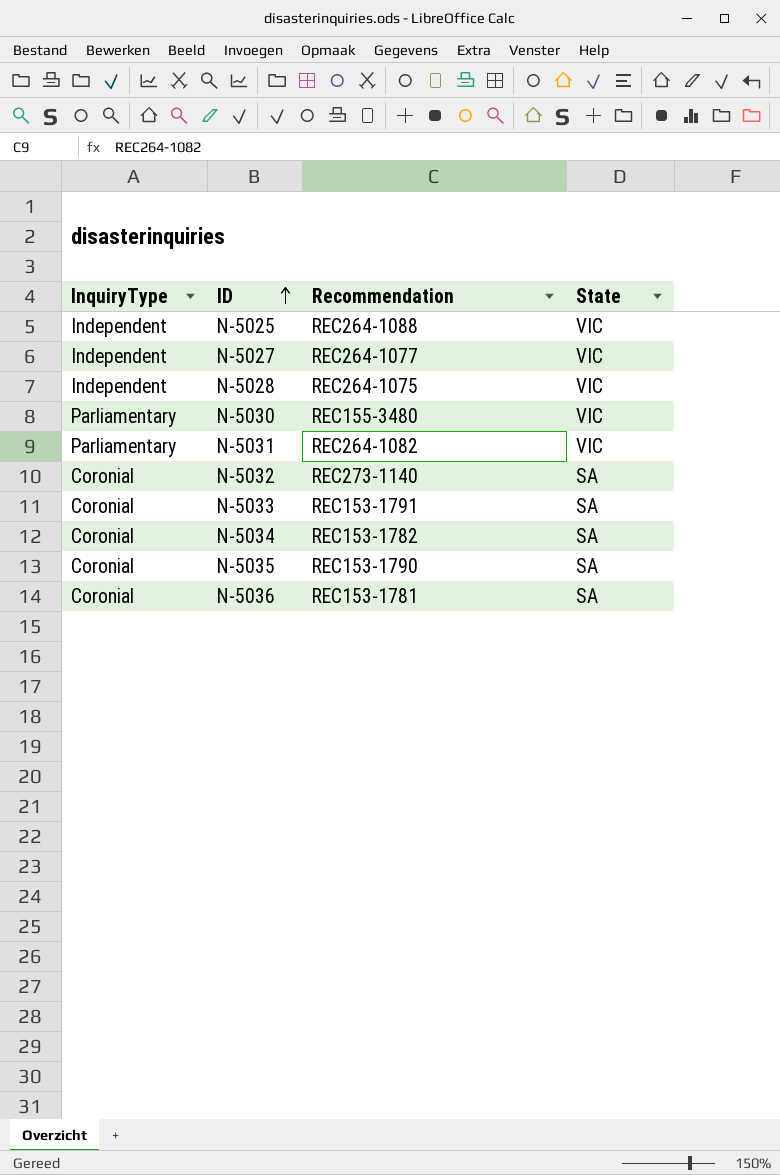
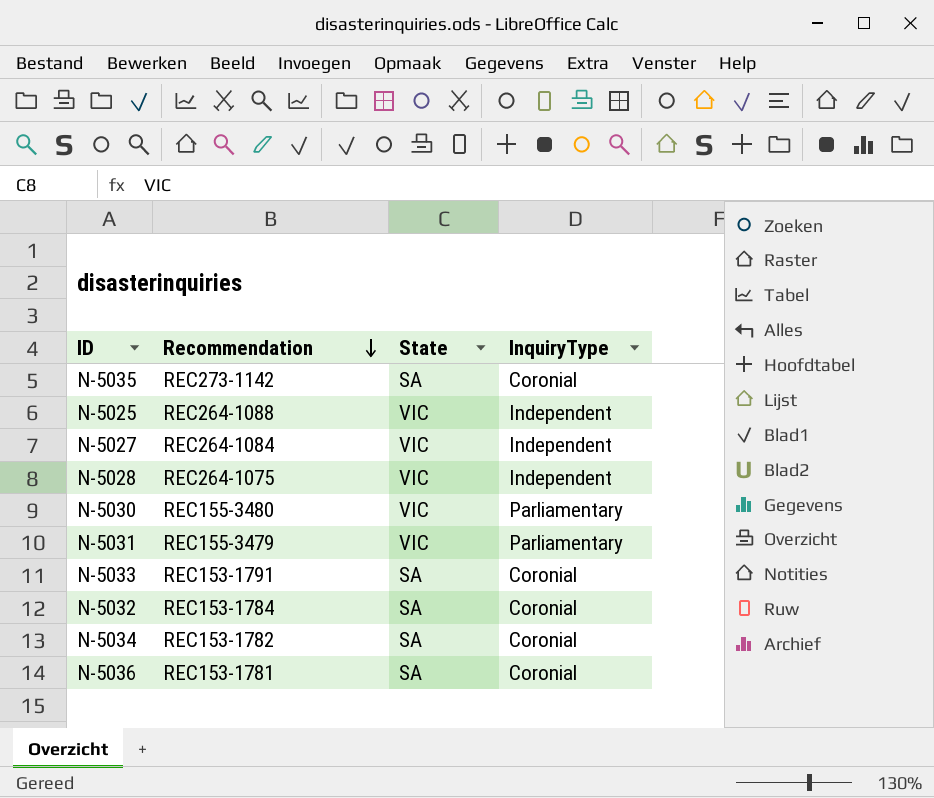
row order: ID ascending -> Recommendation descending
column InquiryType | position: 1 -> 4
N-5035 | Recommendation: REC153-1790 -> REC273-1142
N-5027 | Recommendation: REC264-1077 -> REC264-1084
N-5031 | Recommendation: REC264-1082 -> REC155-3479
N-5032 | Recommendation: REC273-1140 -> REC153-1784

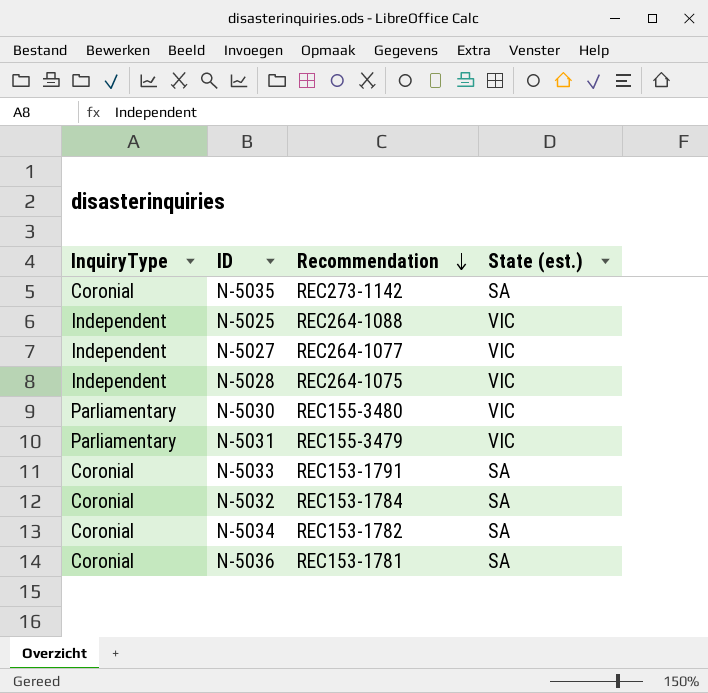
column InquiryType | position: 4 -> 1
column name: State -> State (est.)
N-5027 | Recommendation: REC264-1084 -> REC264-1077

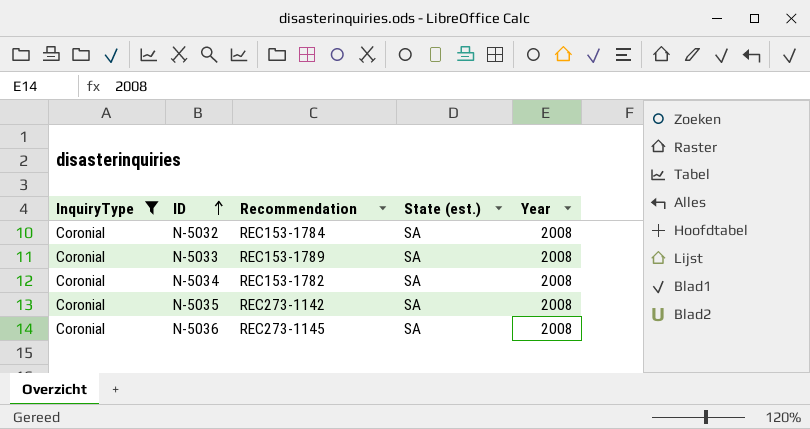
filter: none -> InquiryType = Coronial
row order: Recommendation descending -> ID ascending
column Year | position: none -> 5
N-5033 | Recommendation: REC153-1791 -> REC153-1789
N-5036 | Recommendation: REC153-1781 -> REC273-1145

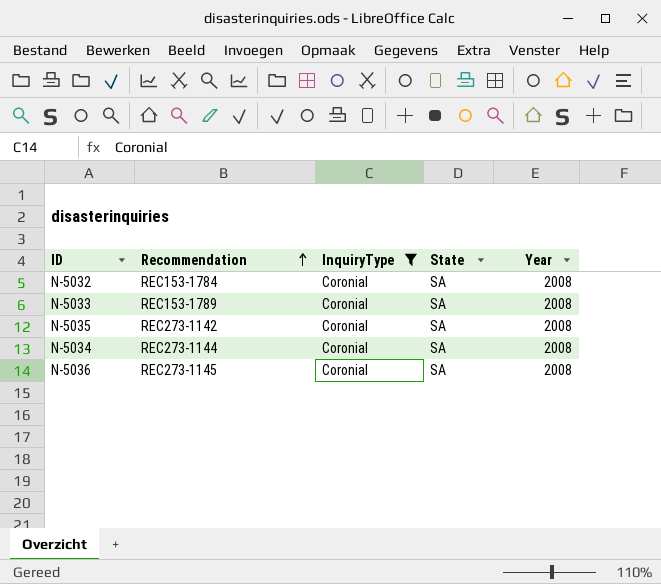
row order: ID ascending -> Recommendation ascending
column InquiryType | position: 1 -> 3
column name: State (est.) -> State
N-5034 | Recommendation: REC153-1782 -> REC273-1144

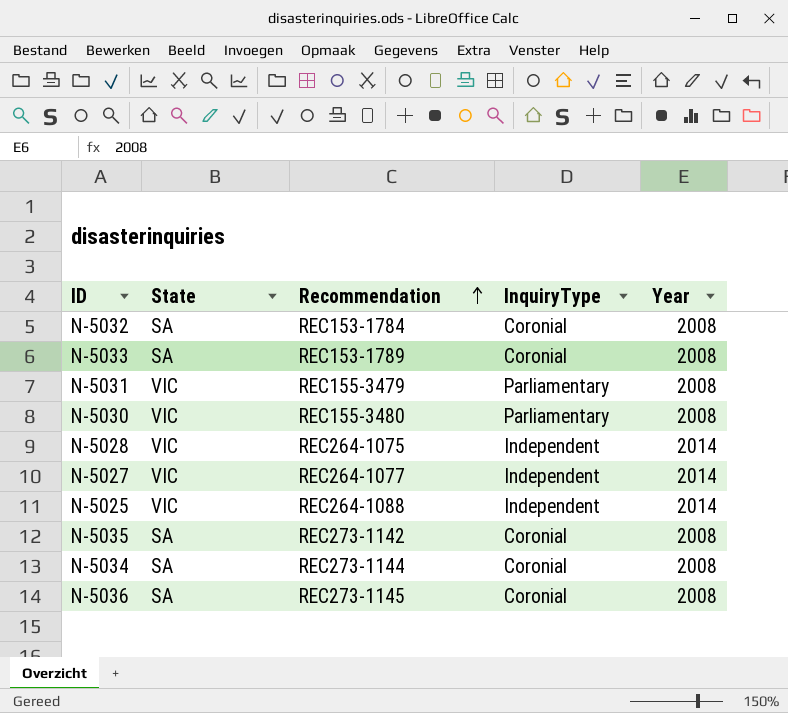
filter: InquiryType = Coronial -> none
column State | position: 4 -> 2

